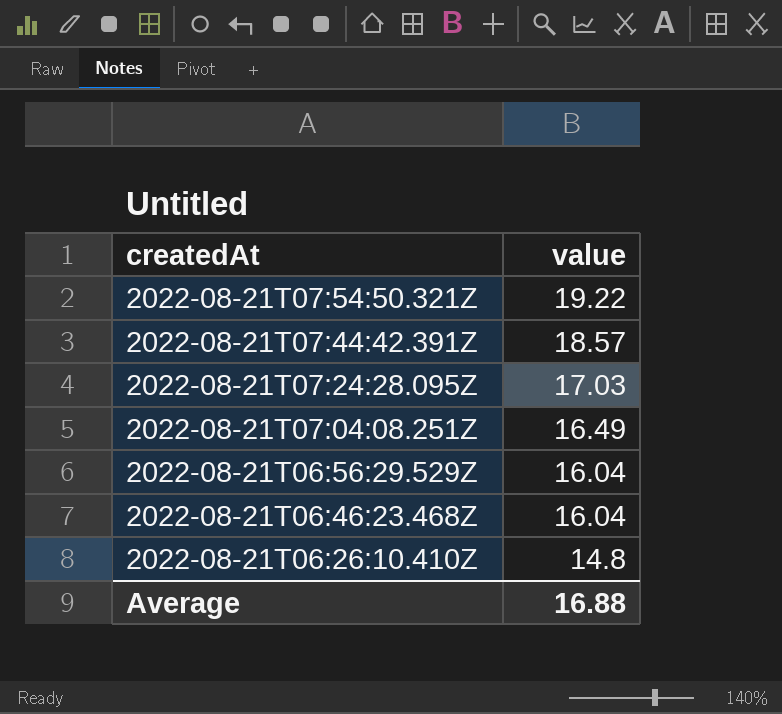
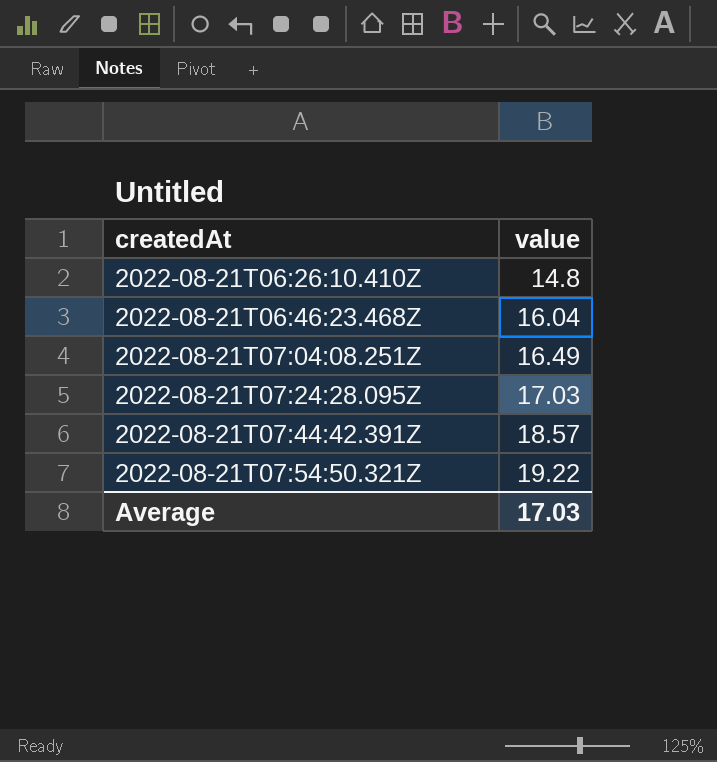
row order: createdAt descending -> createdAt ascending
row 2022-08-21T06:56:29.529Z: 16.04 -> none
Average | value: 16.88 -> 17.03

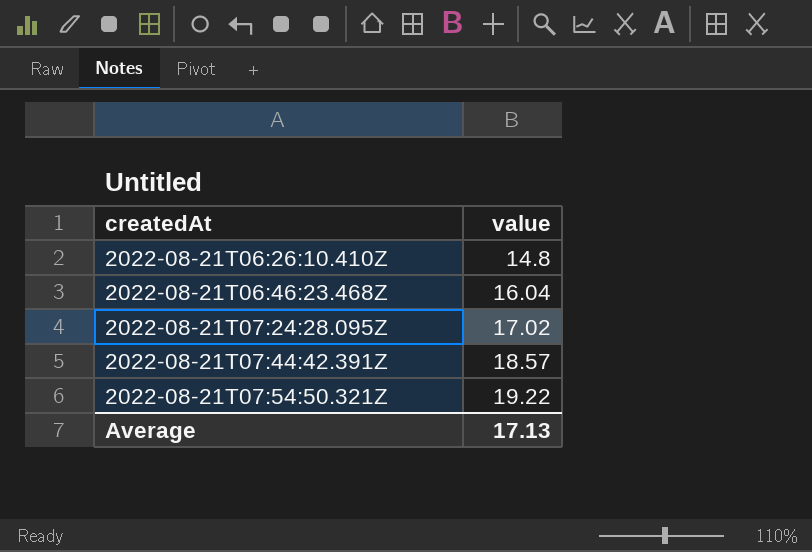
row 2022-08-21T07:04:08.251Z: 16.49 -> none
2022-08-21T07:24:28.095Z | value: 17.03 -> 17.02
Average | value: 17.03 -> 17.13

